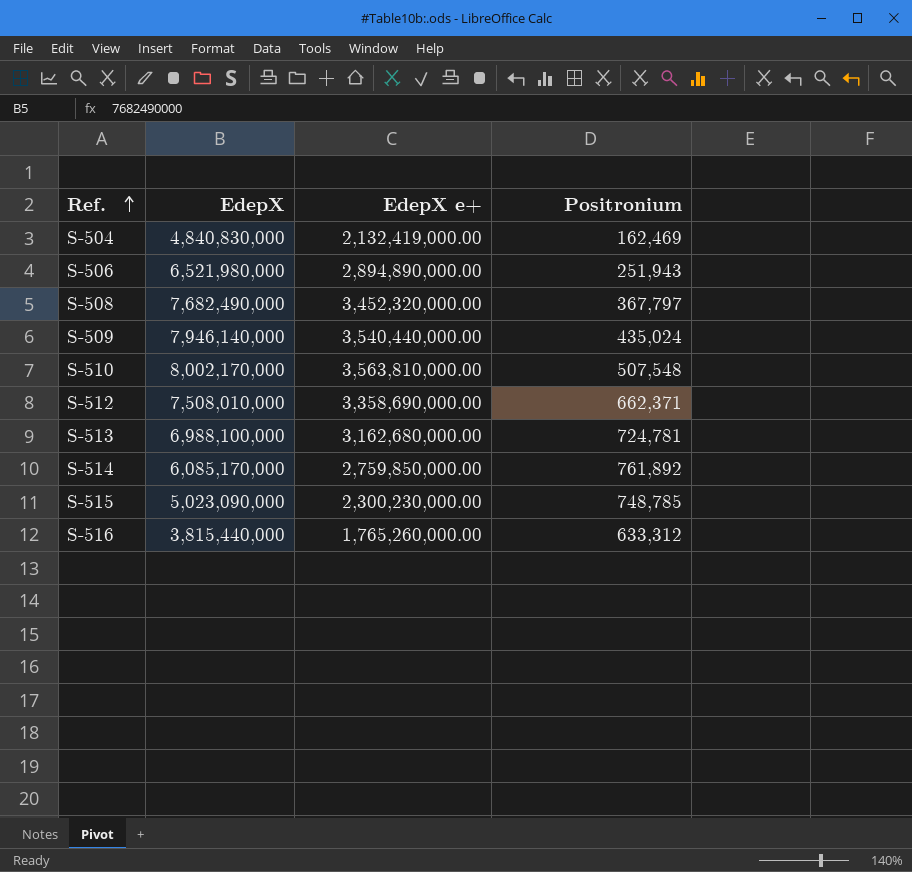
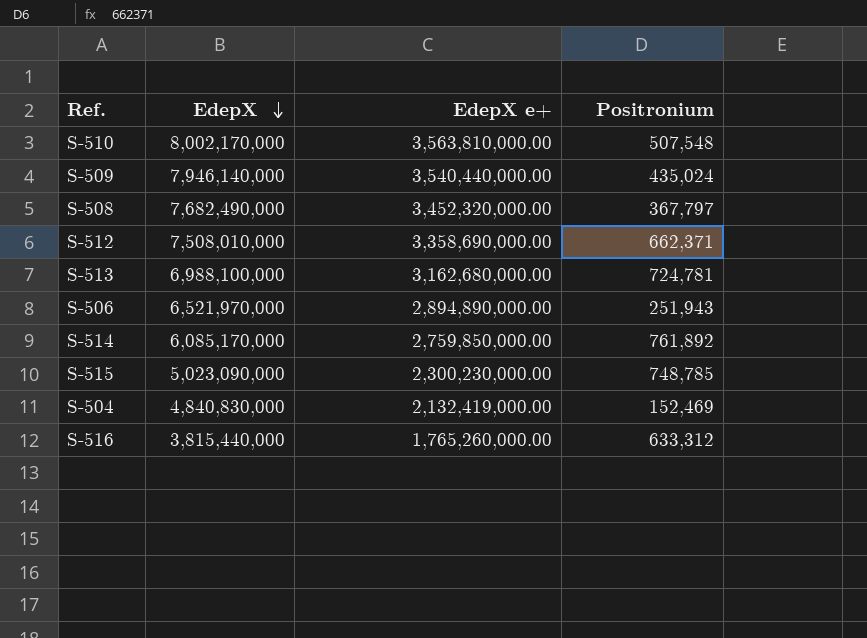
row order: Ref. ascending -> EdepX descending
S-506 | EdepX: 6,521,980,000 -> 6,521,970,000
S-504 | Positronium: 162,469 -> 152,469

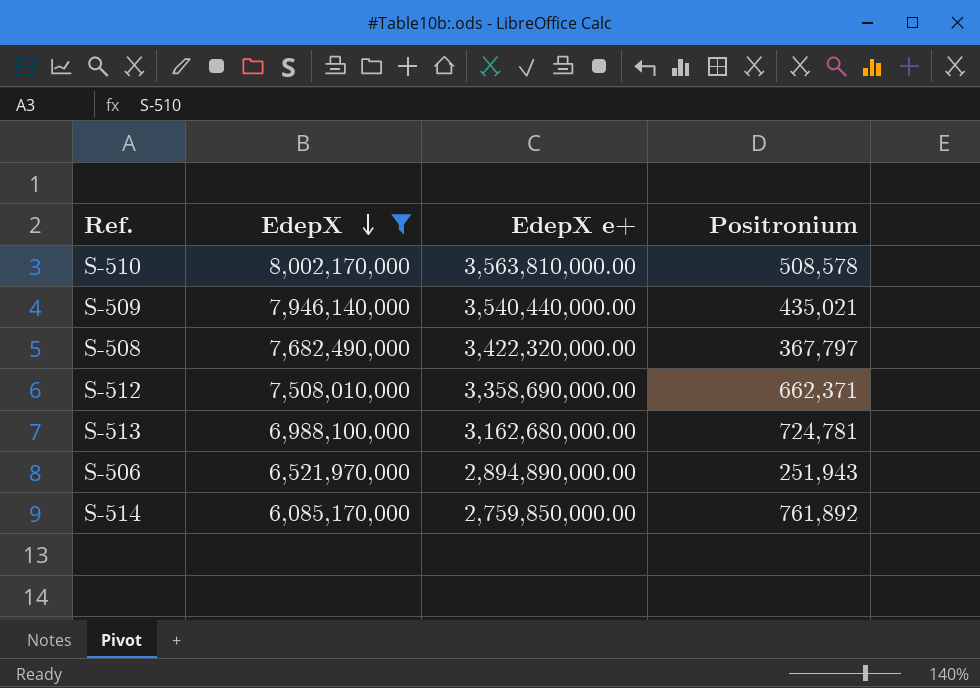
filter: none -> EdepX >= 6,085,170,000
S-510 | Positronium: 507,548 -> 508,578
S-509 | Positronium: 435,024 -> 435,021
S-508 | EdepX e+: 3,452,320,000.00 -> 3,422,320,000.00

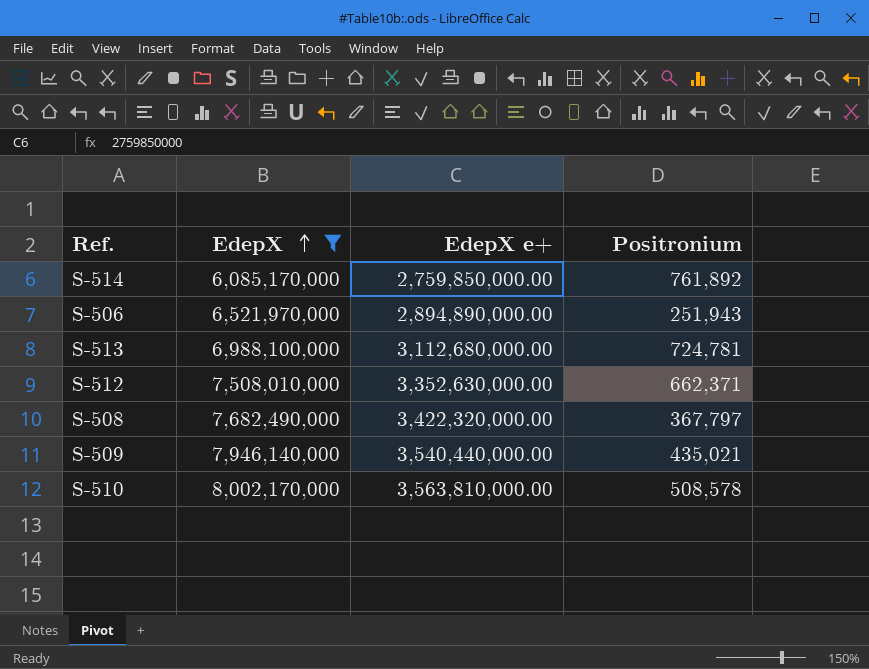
row order: EdepX descending -> EdepX ascending
S-513 | EdepX e+: 3,162,680,000.00 -> 3,112,680,000.00
S-512 | EdepX e+: 3,358,690,000.00 -> 3,352,630,000.00

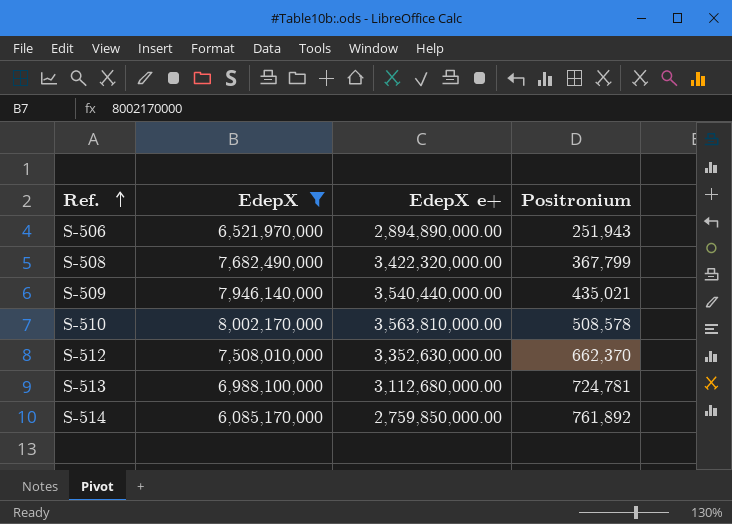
row order: EdepX ascending -> Ref. ascending
S-508 | Positronium: 367,797 -> 367,799
S-512 | Positronium: 662,371 -> 662,370

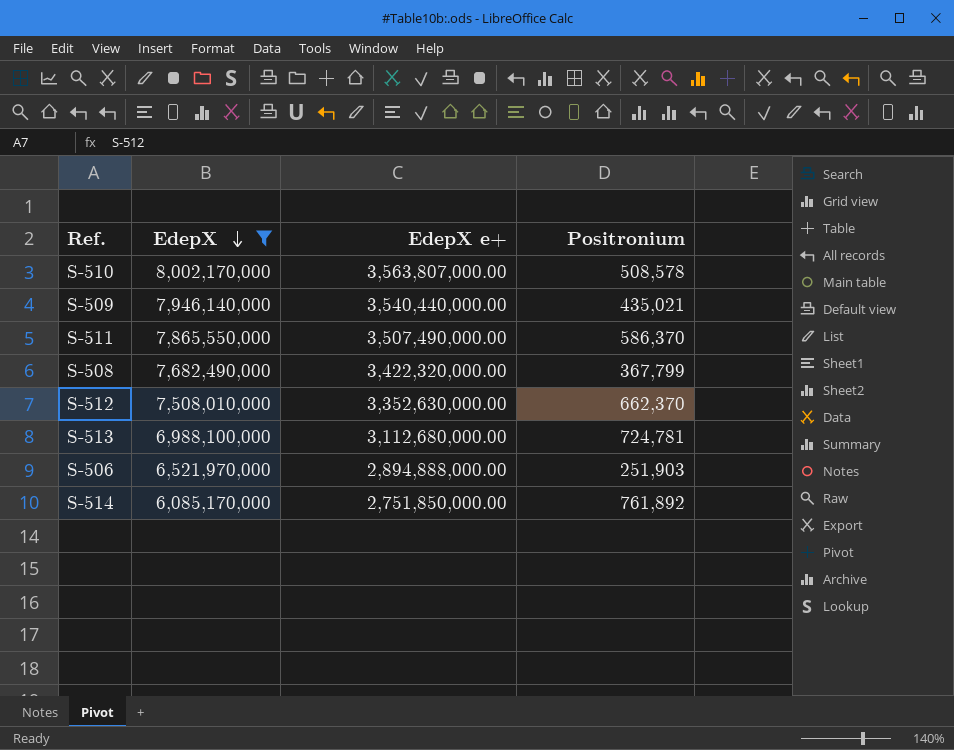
row order: Ref. ascending -> EdepX descending
S-510 | EdepX e+: 3,563,810,000.00 -> 3,563,807,000.00
row S-511: none -> 7,865,550,000 | 3,507,490,000.00 | 586,370
S-506 | EdepX e+: 2,894,890,000.00 -> 2,894,888,000.00
S-506 | Positronium: 251,943 -> 251,903
S-514 | EdepX e+: 2,759,850,000.00 -> 2,751,850,000.00

